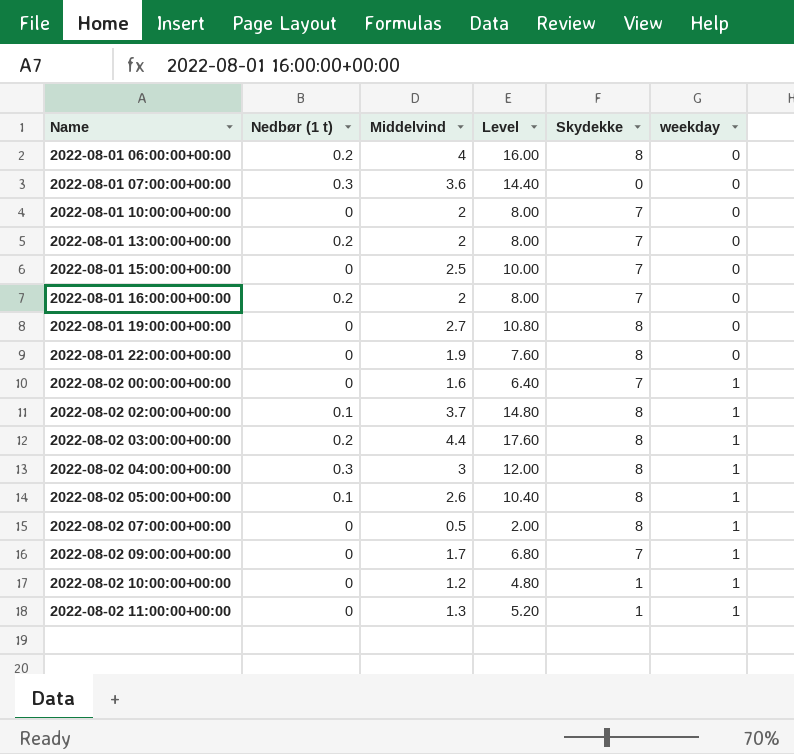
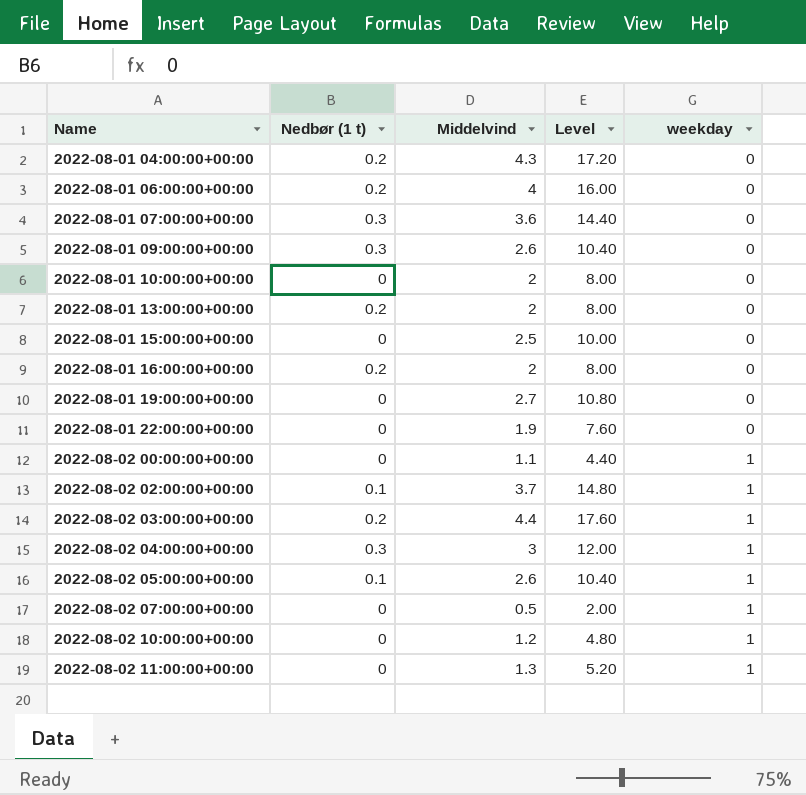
column Skydekke | position: 5 -> none
row 2022-08-02 09:00:00+00:00: 0 | 1.7 | 6.80 | 7 | 1 -> none
row 2022-08-01 04:00:00+00:00: none -> 0.2 | 4.3 | 17.20 | 0
row 2022-08-01 09:00:00+00:00: none -> 0.3 | 2.6 | 10.40 | 0
2022-08-02 00:00:00+00:00 | Middelvind: 1.6 -> 1.1
2022-08-02 00:00:00+00:00 | Level: 6.40 -> 4.40

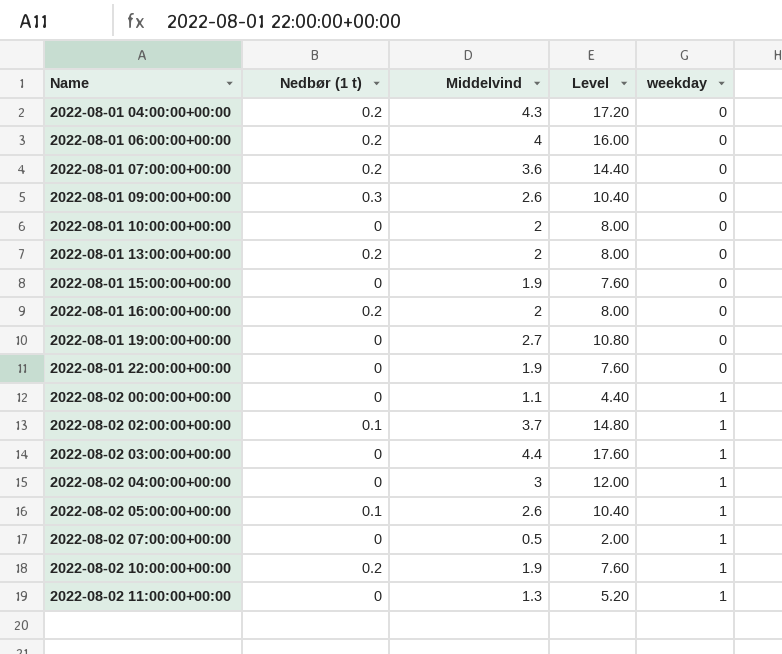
2022-08-01 07:00:00+00:00 | Nedbør (1 t): 0.3 -> 0.2
2022-08-01 15:00:00+00:00 | Middelvind: 2.5 -> 1.9
2022-08-01 15:00:00+00:00 | Level: 10.00 -> 7.60
2022-08-02 03:00:00+00:00 | Nedbør (1 t): 0.2 -> 0
2022-08-02 04:00:00+00:00 | Nedbør (1 t): 0.3 -> 0
2022-08-02 10:00:00+00:00 | Nedbør (1 t): 0 -> 0.2
2022-08-02 10:00:00+00:00 | Middelvind: 1.2 -> 1.9
2022-08-02 10:00:00+00:00 | Level: 4.80 -> 7.60

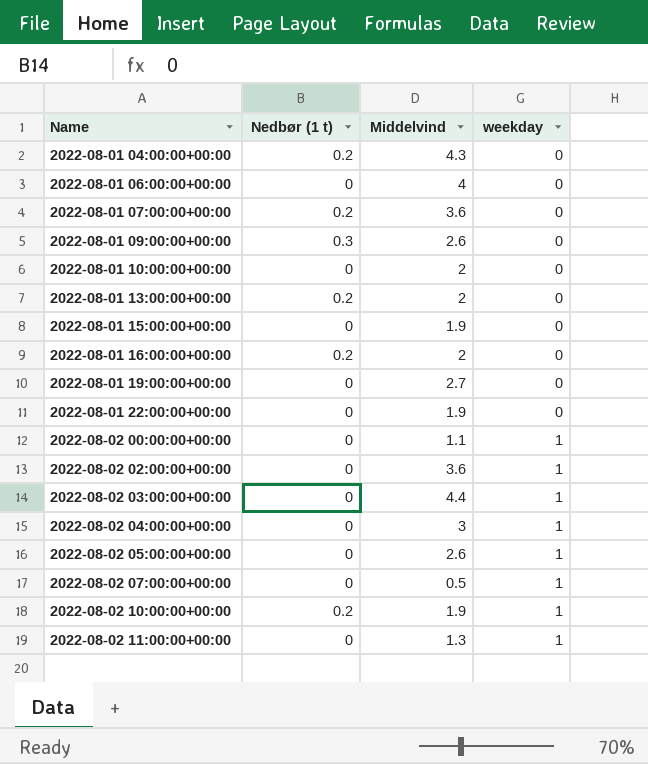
column Level | formula: [Middelvind] * 4 -> none
2022-08-01 06:00:00+00:00 | Nedbør (1 t): 0.2 -> 0
2022-08-02 02:00:00+00:00 | Nedbør (1 t): 0.1 -> 0
2022-08-02 02:00:00+00:00 | Middelvind: 3.7 -> 3.6
2022-08-02 05:00:00+00:00 | Nedbør (1 t): 0.1 -> 0

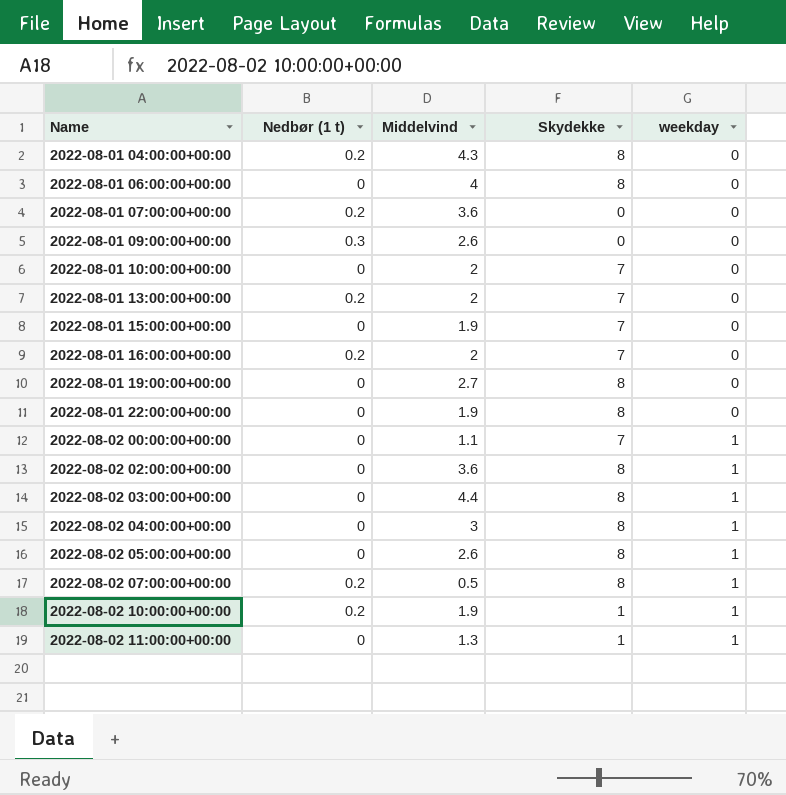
column Skydekke | position: none -> 4
2022-08-02 07:00:00+00:00 | Nedbør (1 t): 0 -> 0.2

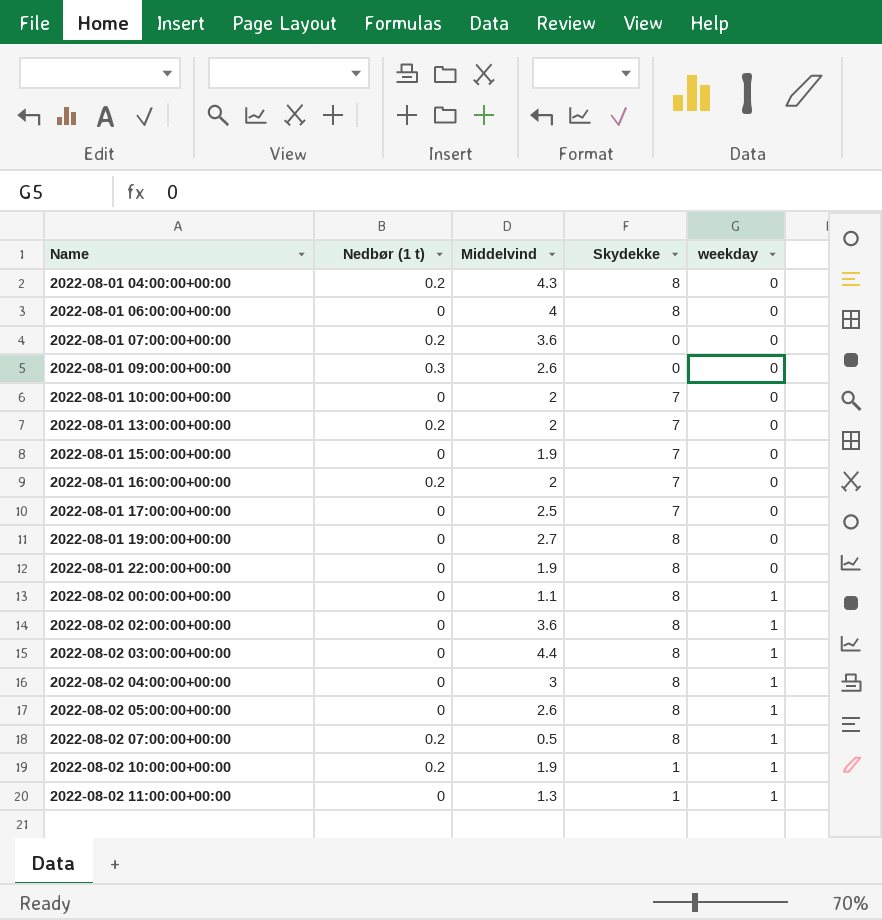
row 2022-08-01 17:00:00+00:00: none -> 0 | 2.5 | 7 | 0
2022-08-02 00:00:00+00:00 | Skydekke: 7 -> 8

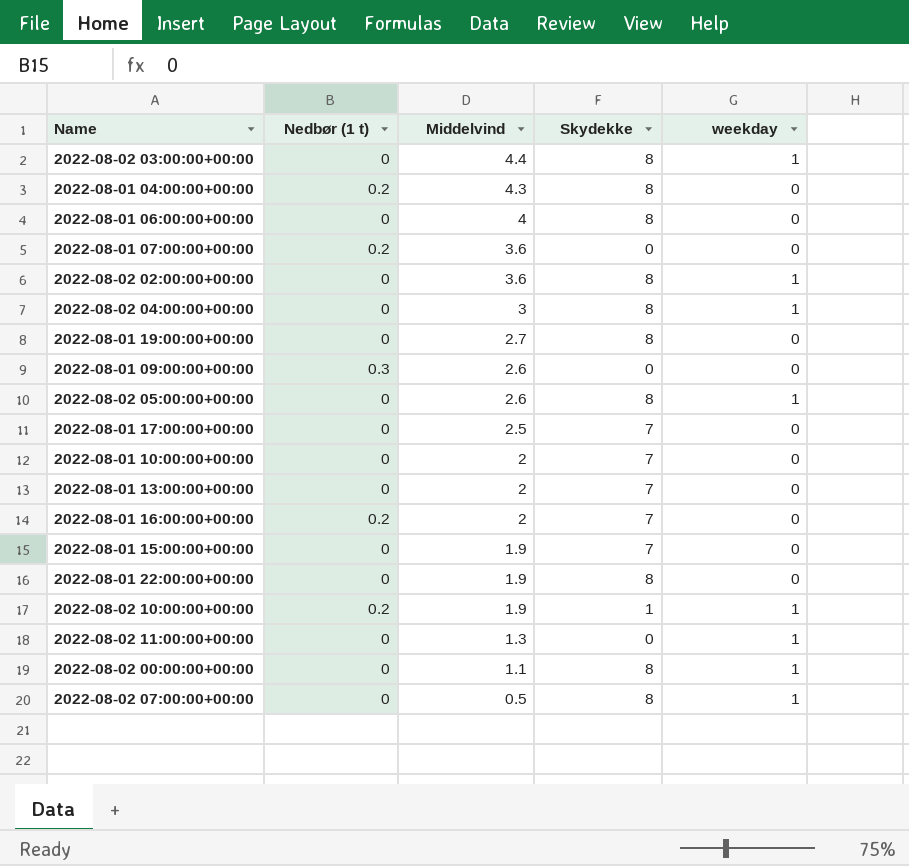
row order: Name ascending -> Middelvind descending
2022-08-01 13:00:00+00:00 | Nedbør (1 t): 0.2 -> 0
2022-08-02 11:00:00+00:00 | Skydekke: 1 -> 0
2022-08-02 07:00:00+00:00 | Nedbør (1 t): 0.2 -> 0

